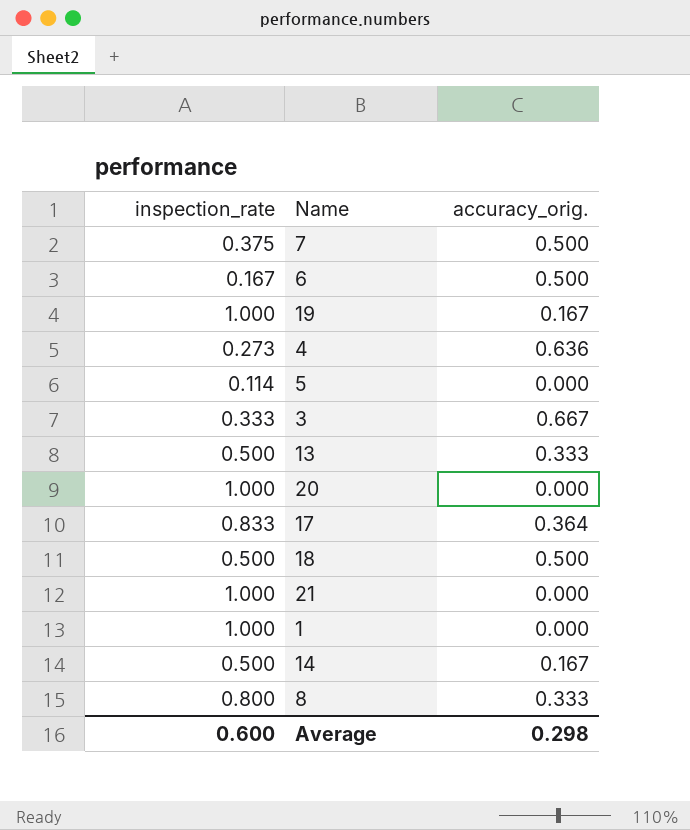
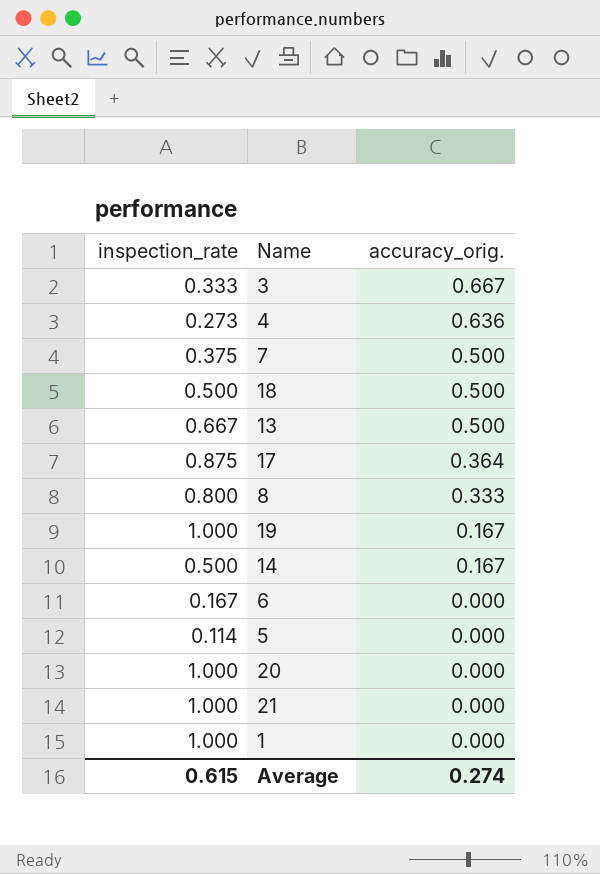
row order: none -> accuracy_orig. descending
13 | inspection_rate: 0.500 -> 0.667
13 | accuracy_orig.: 0.333 -> 0.500
17 | inspection_rate: 0.833 -> 0.875
6 | accuracy_orig.: 0.500 -> 0.000
Average | inspection_rate: 0.600 -> 0.615
Average | accuracy_orig.: 0.298 -> 0.274

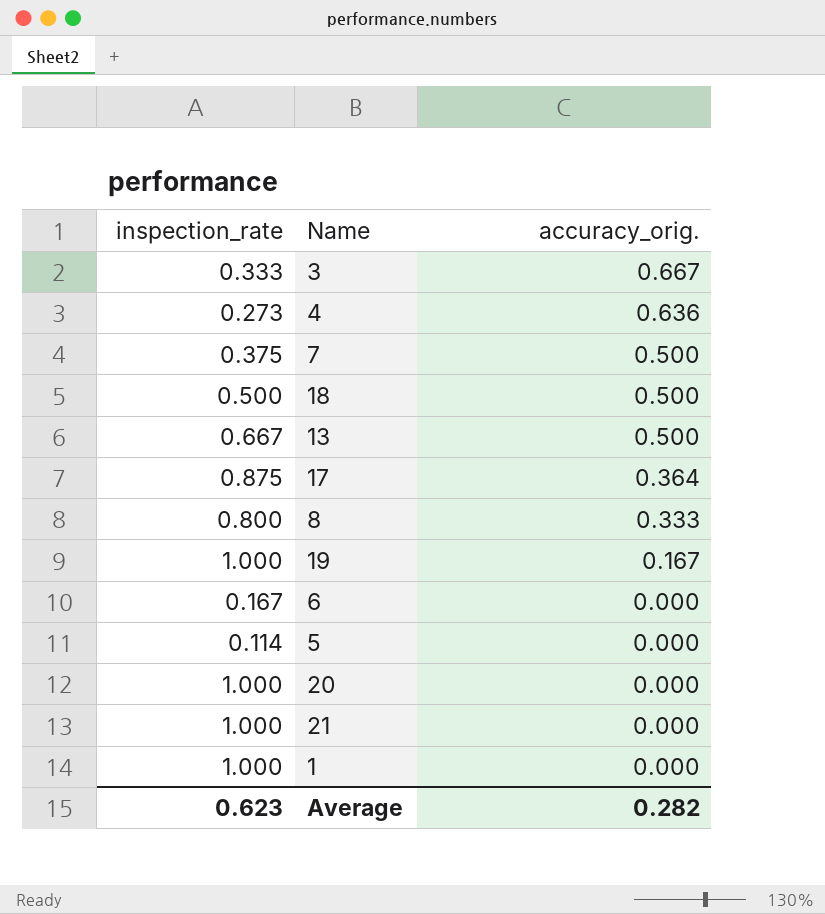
row 14: 0.500 | 0.167 -> none
Average | inspection_rate: 0.615 -> 0.623
Average | accuracy_orig.: 0.274 -> 0.282

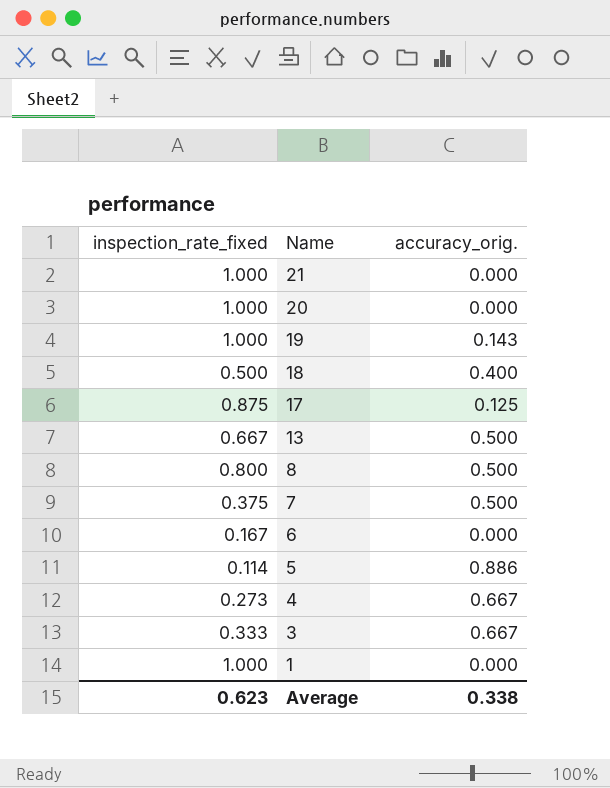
row order: accuracy_orig. descending -> Name descending
column name: inspection_rate -> inspection_rate_fixed
19 | accuracy_orig.: 0.167 -> 0.143
18 | accuracy_orig.: 0.500 -> 0.400
17 | accuracy_orig.: 0.364 -> 0.125
8 | accuracy_orig.: 0.333 -> 0.500
5 | accuracy_orig.: 0.000 -> 0.886
4 | accuracy_orig.: 0.636 -> 0.667
Average | accuracy_orig.: 0.282 -> 0.338

